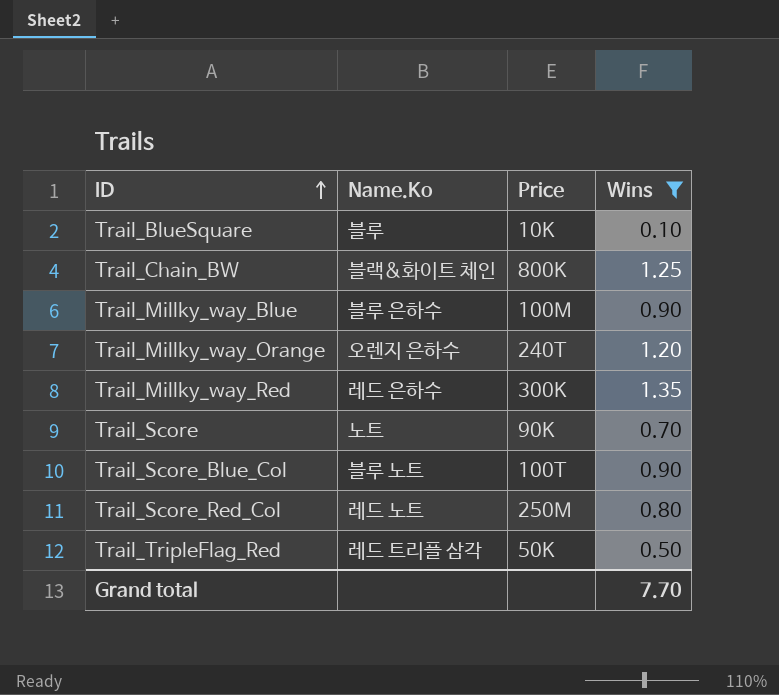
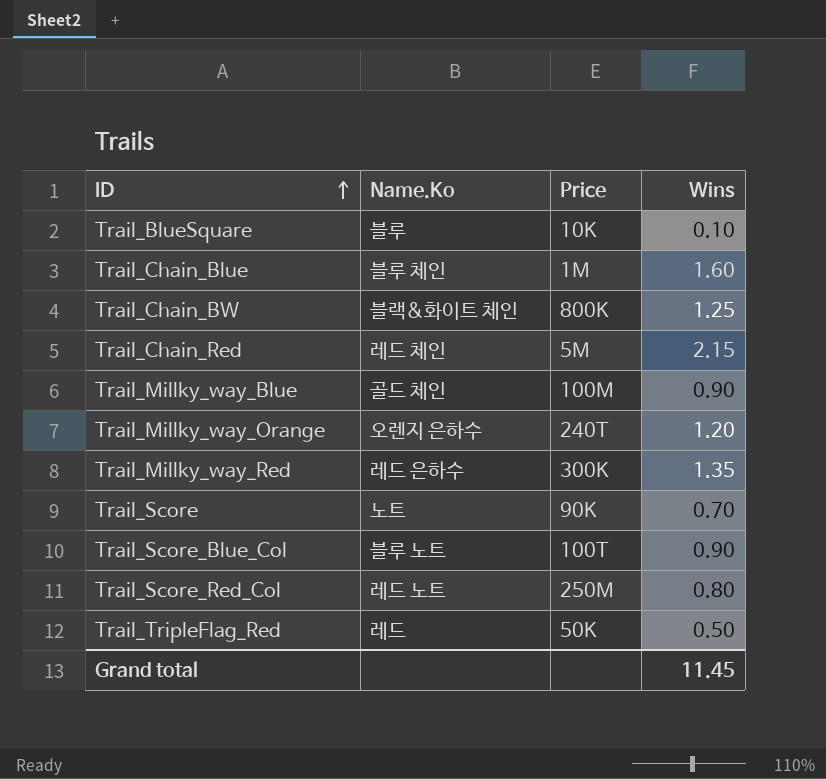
filter: Wins <= 1.35 -> none
Trail_Millky_way_Blue | Name.Ko: 블루 은하수 -> 골드 체인
Trail_TripleFlag_Red | Name.Ko: 레드 트리플 삼각 -> 레드
Grand total | Wins: 7.70 -> 11.45

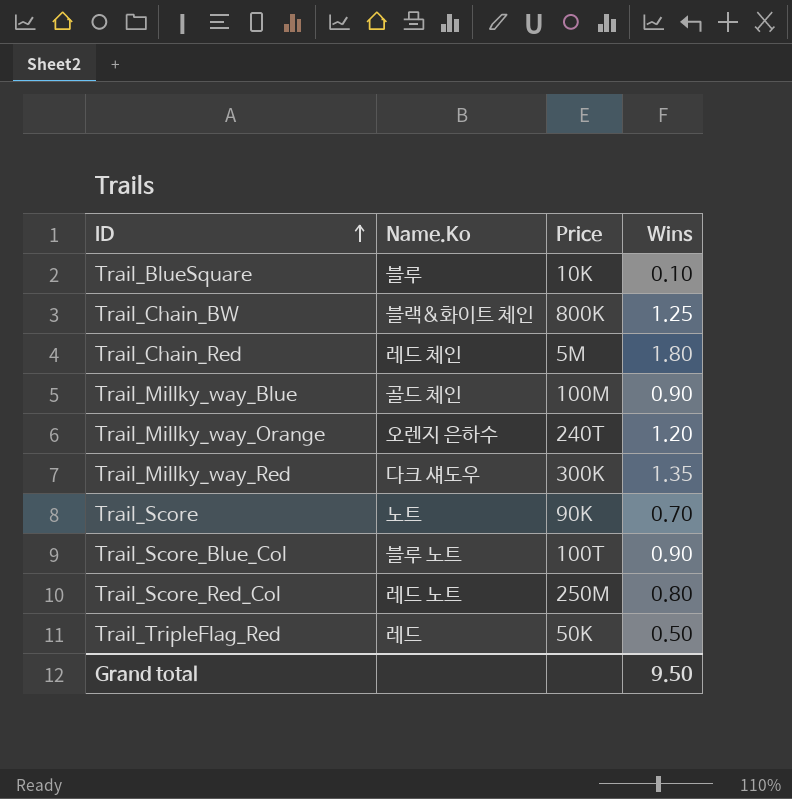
row Trail_Chain_Blue: 블루 체인 | 1M | 1.60 -> none
Trail_Chain_Red | Wins: 2.15 -> 1.80
Trail_Millky_way_Red | Name.Ko: 레드 은하수 -> 다크 섀도우
Grand total | Wins: 11.45 -> 9.50

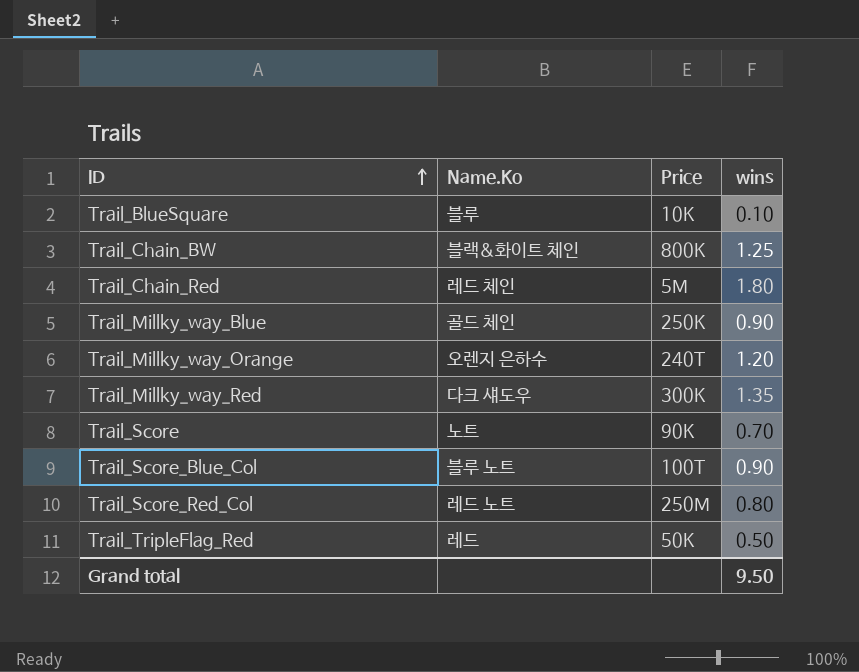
column name: Wins -> wins
Trail_Millky_way_Blue | Price: 100M -> 250K

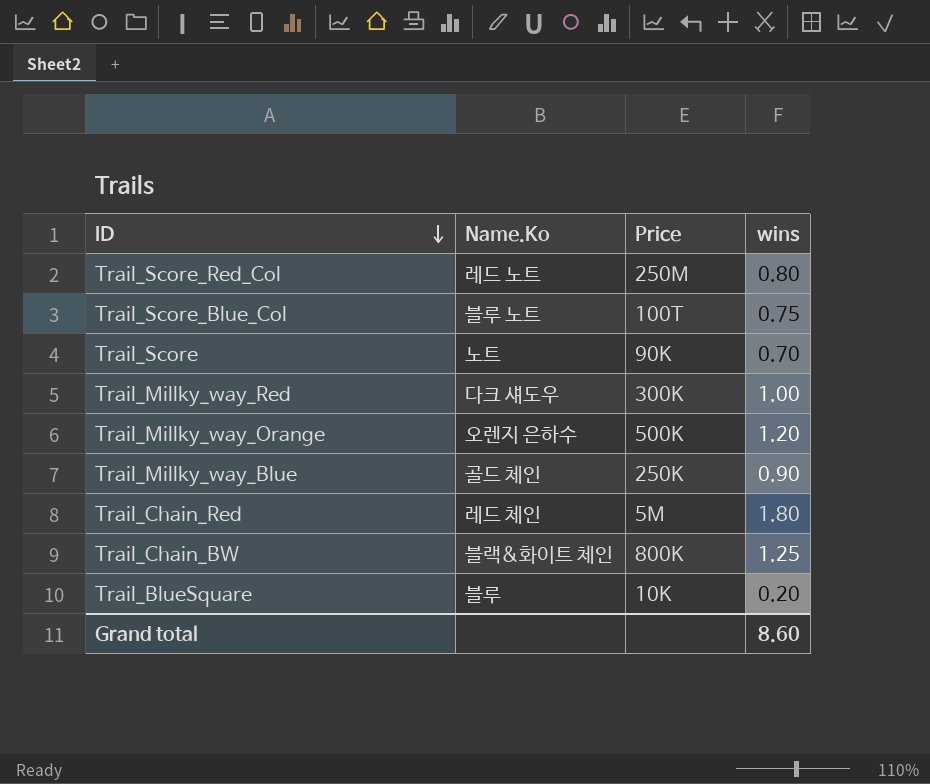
row order: ID ascending -> ID descending
row Trail_TripleFlag_Red: 레드 | 50K | 0.50 -> none
Trail_Score_Blue_Col | wins: 0.90 -> 0.75
Trail_Millky_way_Red | wins: 1.35 -> 1.00
Trail_Millky_way_Orange | Price: 240T -> 500K
Trail_BlueSquare | wins: 0.10 -> 0.20
Grand total | wins: 9.50 -> 8.60

